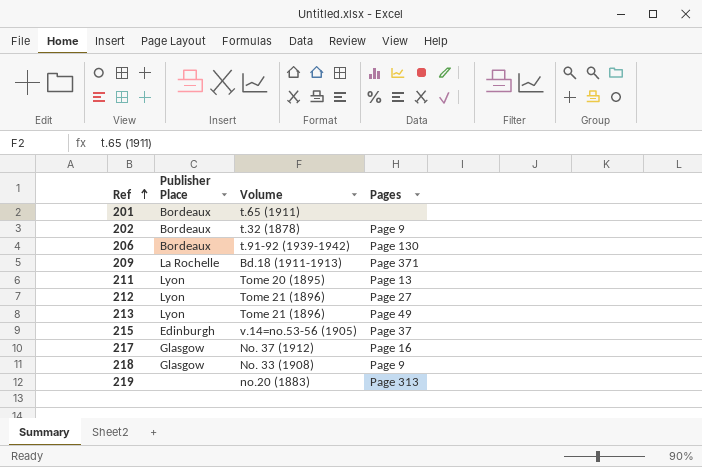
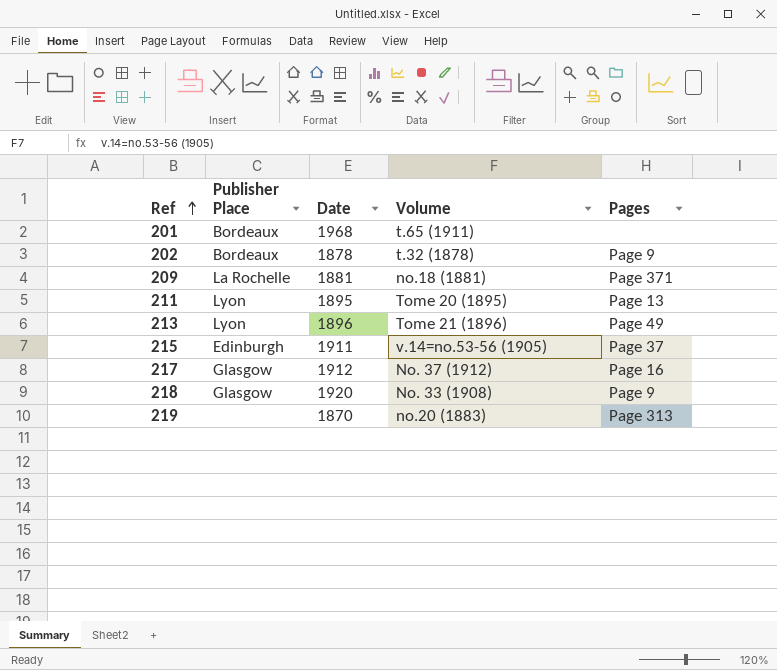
column Date | position: none -> 3
row 206: Bordeaux | t.91-92 (1939-1942) | Page 130 -> none
row 212: Lyon | Tome 21 (1896) | Page 27 -> none
209 | Volume: Bd.18 (1911-1913) -> no.18 (1881)

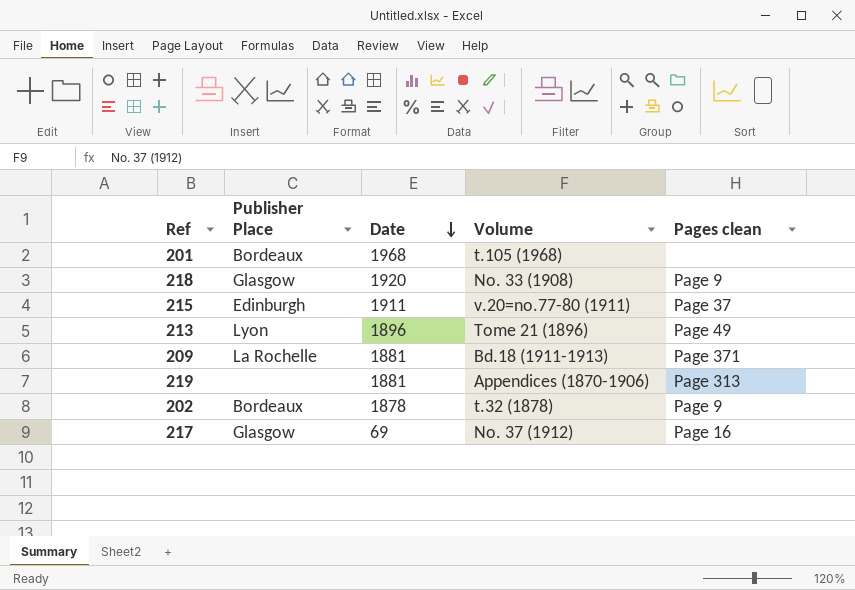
row order: Ref ascending -> Date descending
column name: Pages -> Pages clean
row 211: Lyon | 1895 | Tome 20 (1895) | Page 13 -> none
201 | Volume: t.65 (1911) -> t.105 (1968)
215 | Volume: v.14=no.53-56 (1905) -> v.20=no.77-80 (1911)
209 | Volume: no.18 (1881) -> Bd.18 (1911-1913)
219 | Date: 1870 -> 1881
219 | Volume: no.20 (1883) -> Appendices (1870-1906)
217 | Date: 1912 -> 69

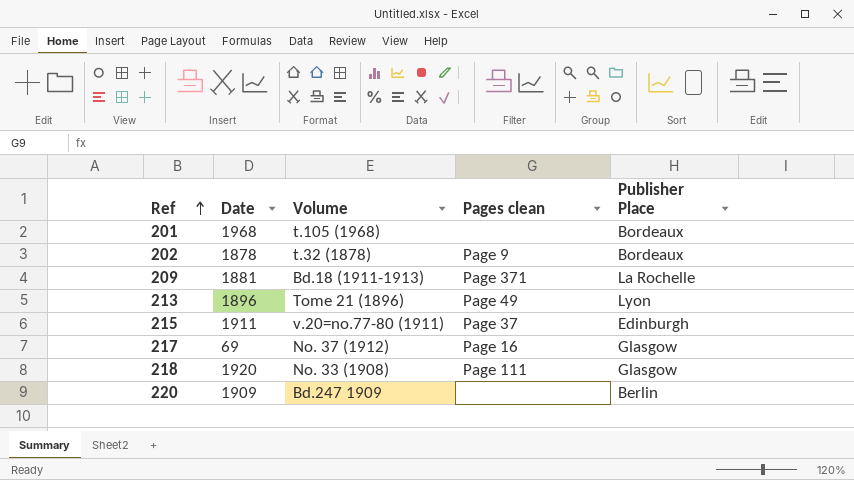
row order: Date descending -> Ref ascending
column Publisher Place | position: 2 -> 5
row 219: none | 1881 | Appendices (1870-1906) | Page 313 -> none
218 | Pages clean: Page 9 -> Page 111
row 220: none -> 1909 | Bd.247 1909 | none | Berlin

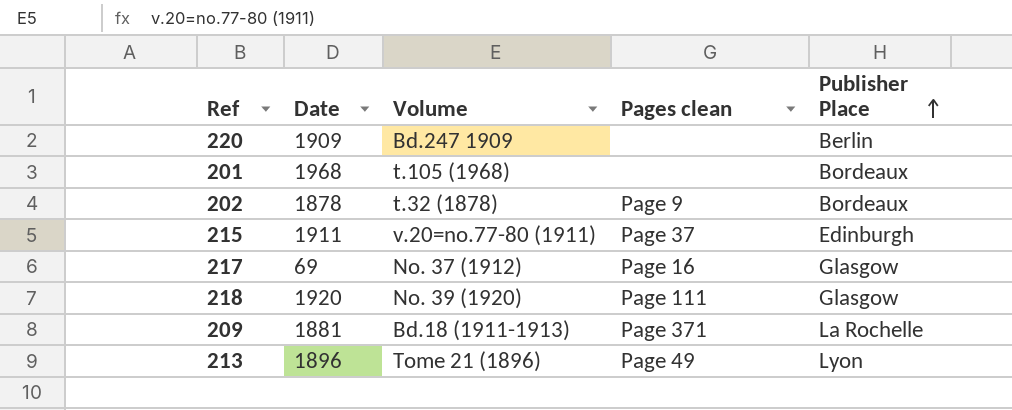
row order: Ref ascending -> Publisher Place ascending
218 | Volume: No. 33 (1908) -> No. 39 (1920)

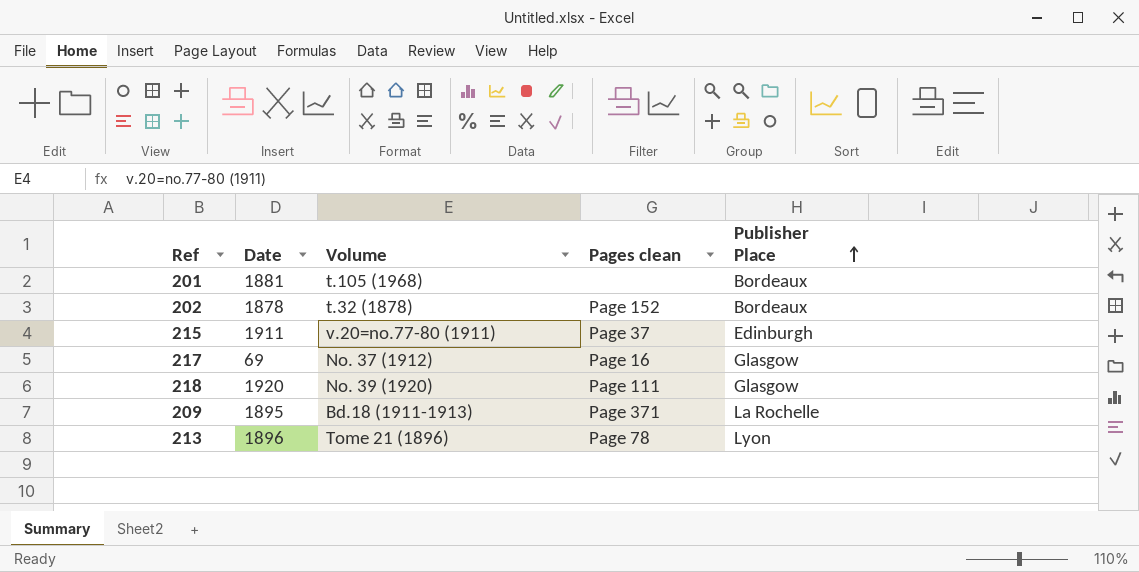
row 220: 1909 | Bd.247 1909 | none | Berlin -> none
201 | Date: 1968 -> 1881
202 | Pages clean: Page 9 -> Page 152
209 | Date: 1881 -> 1895
213 | Pages clean: Page 49 -> Page 78

